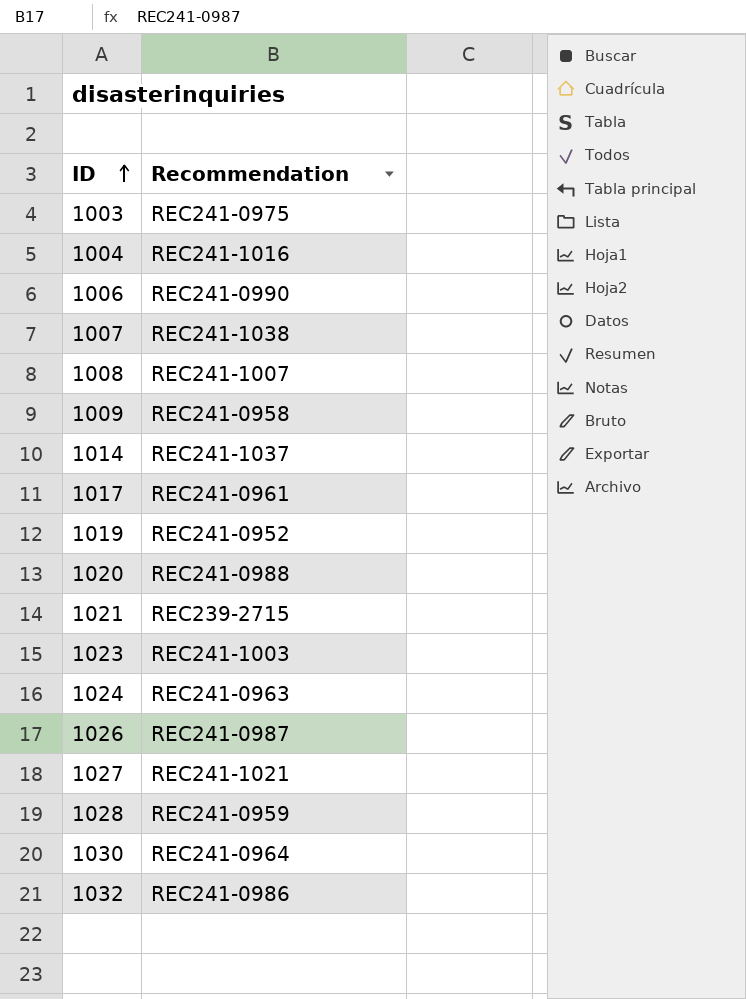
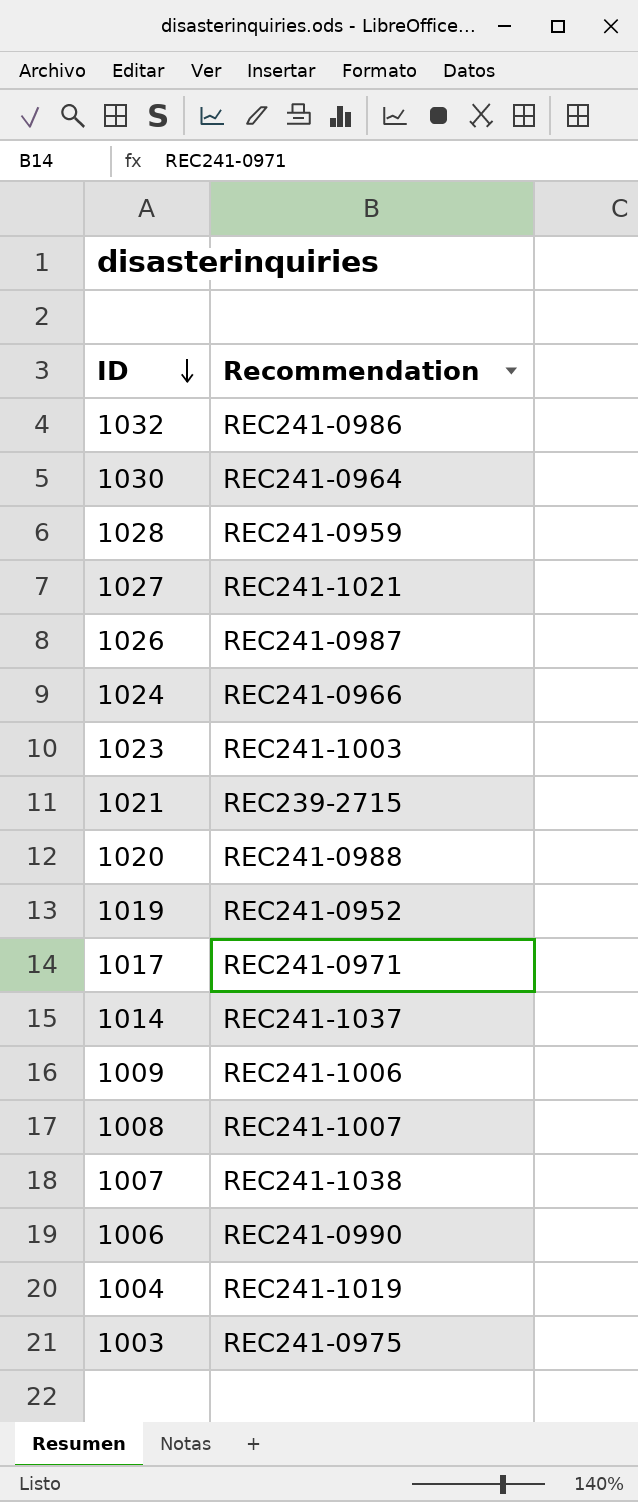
row order: ID ascending -> ID descending
1024 | Recommendation: REC241-0963 -> REC241-0966
1017 | Recommendation: REC241-0961 -> REC241-0971
1009 | Recommendation: REC241-0958 -> REC241-1006
1004 | Recommendation: REC241-1016 -> REC241-1019

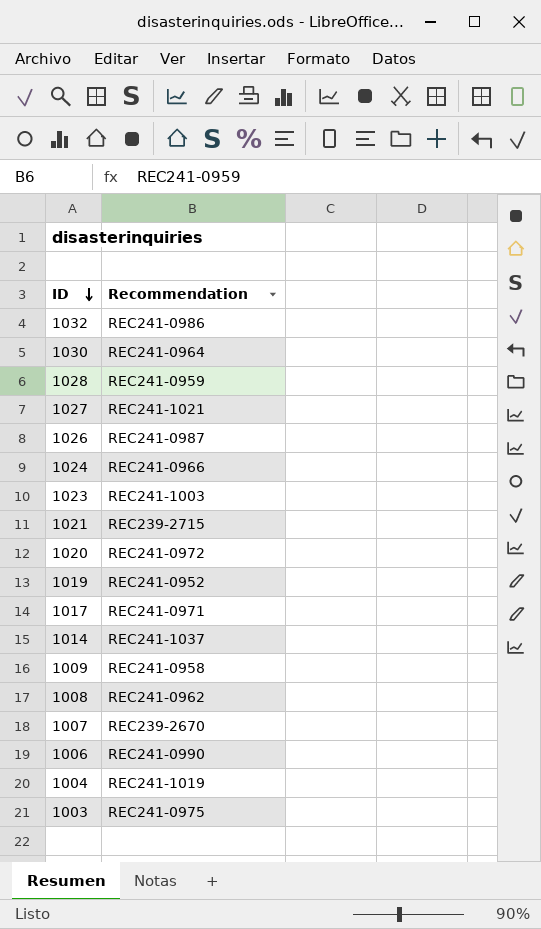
1020 | Recommendation: REC241-0988 -> REC241-0972
1009 | Recommendation: REC241-1006 -> REC241-0958
1008 | Recommendation: REC241-1007 -> REC241-0962
1007 | Recommendation: REC241-1038 -> REC239-2670

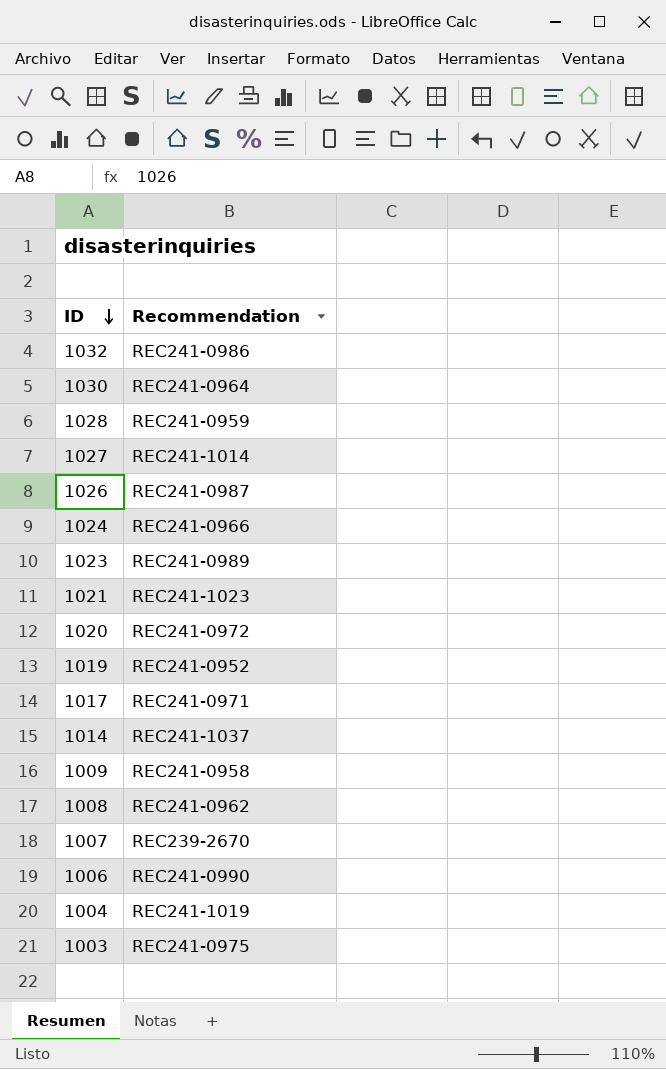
1027 | Recommendation: REC241-1021 -> REC241-1014
1023 | Recommendation: REC241-1003 -> REC241-0989
1021 | Recommendation: REC239-2715 -> REC241-1023

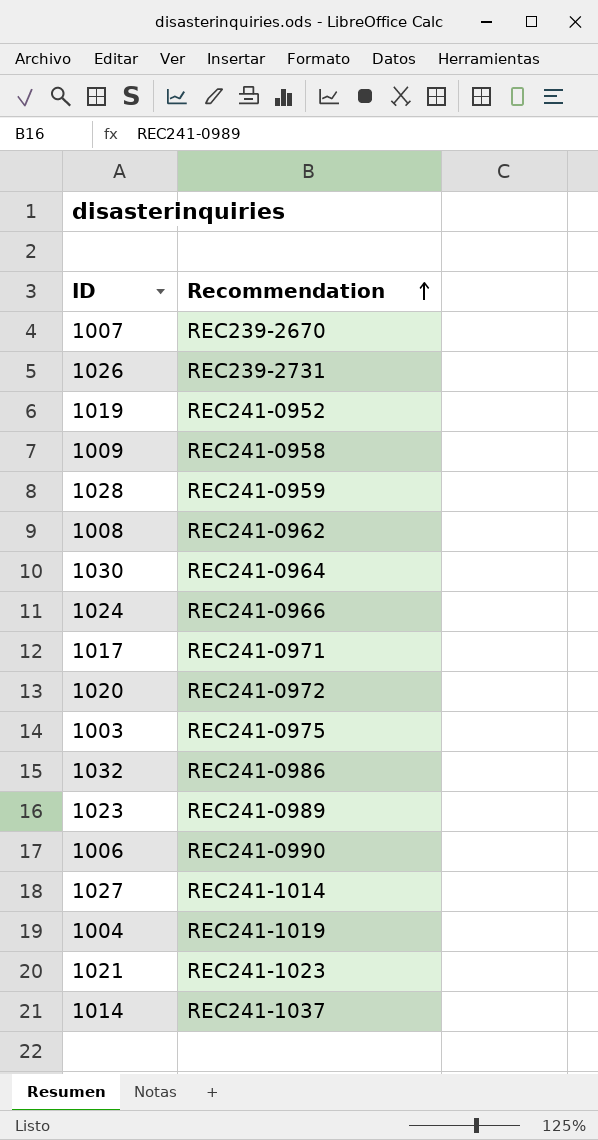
row order: ID descending -> Recommendation ascending
1026 | Recommendation: REC241-0987 -> REC239-2731

